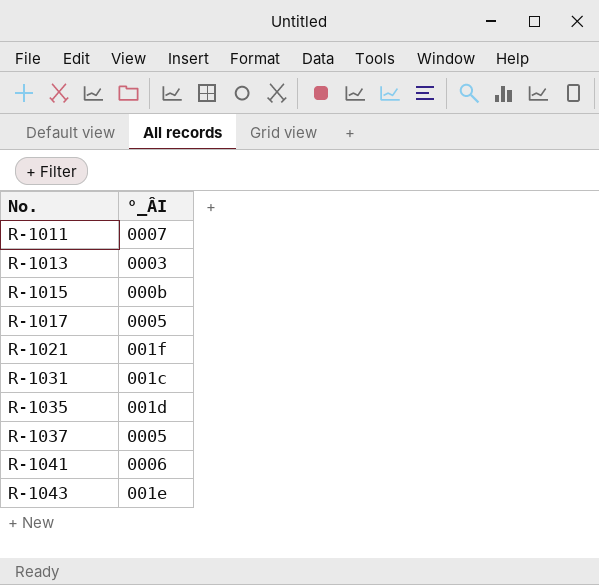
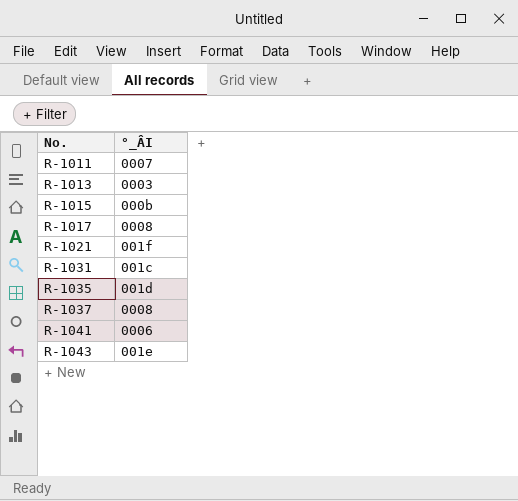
R-1017 | °_ÂI: 0005 -> 0008
R-1037 | °_ÂI: 0005 -> 0008

